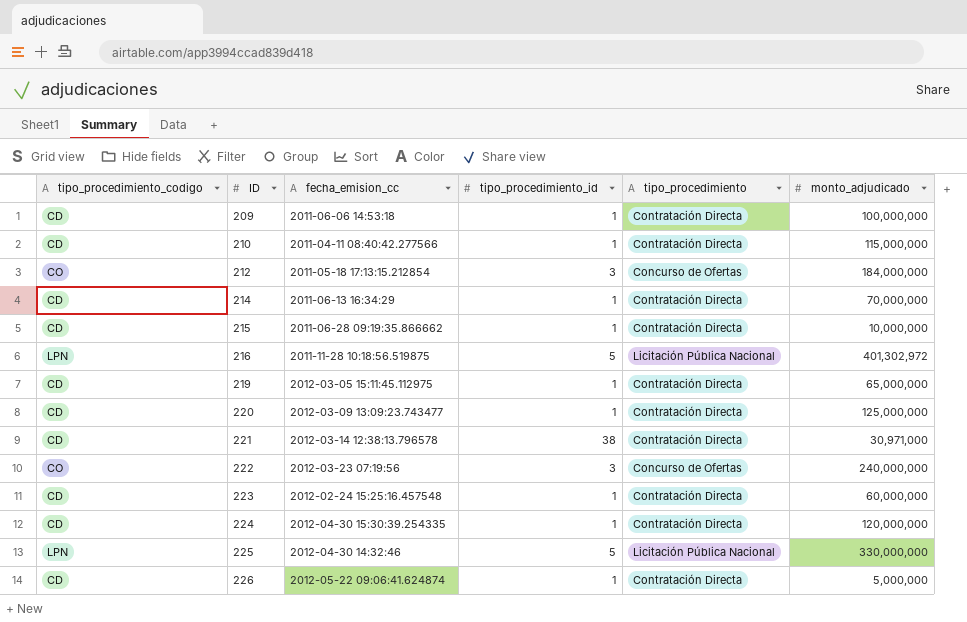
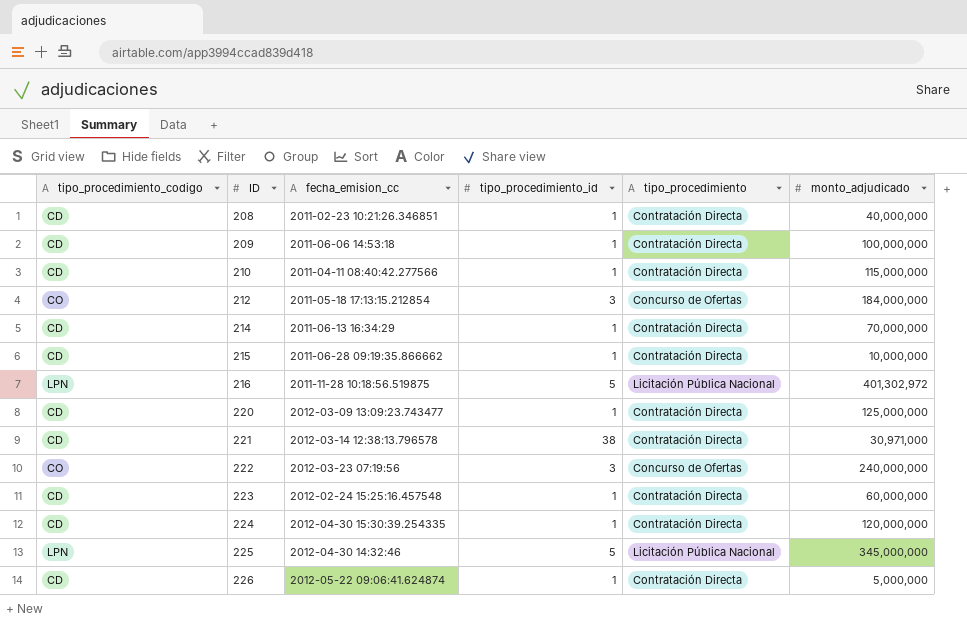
row 219: CD | 2012-03-05 15:11:45.112975 | 1 | Contratación Directa | 65,000,000 -> none
row 208: none -> CD | 2011-02-23 10:21:26.346851 | 1 | Contratación Directa | 40,000,000
225 | monto_adjudicado: 330,000,000 -> 345,000,000

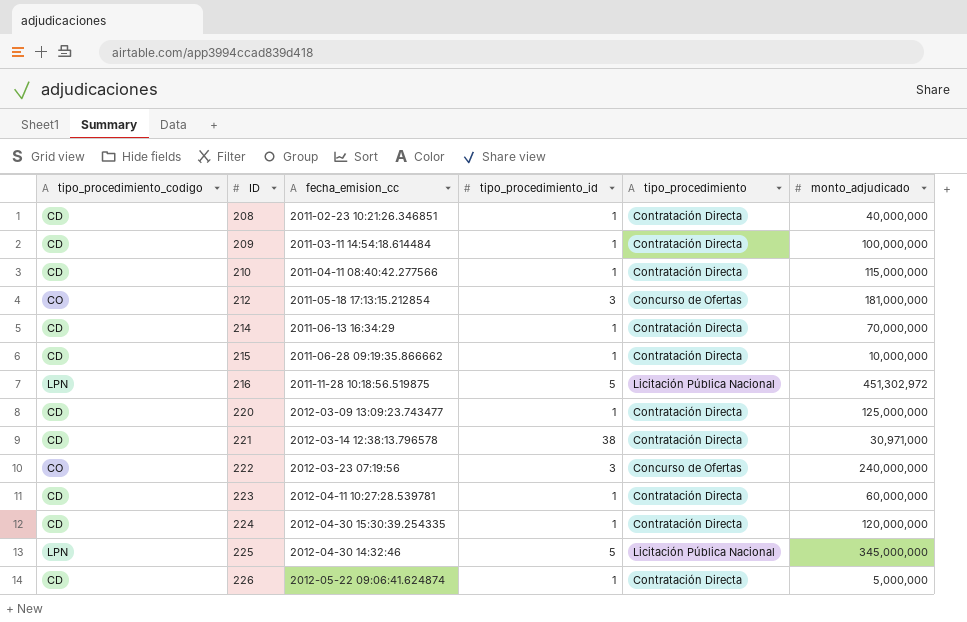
209 | fecha_emision_cc: 2011-06-06 14:53:18 -> 2011-03-11 14:54:18.614484
212 | monto_adjudicado: 184,000,000 -> 181,000,000
216 | monto_adjudicado: 401,302,972 -> 451,302,972
223 | fecha_emision_cc: 2012-02-24 15:25:16.457548 -> 2012-04-11 10:27:28.539781

